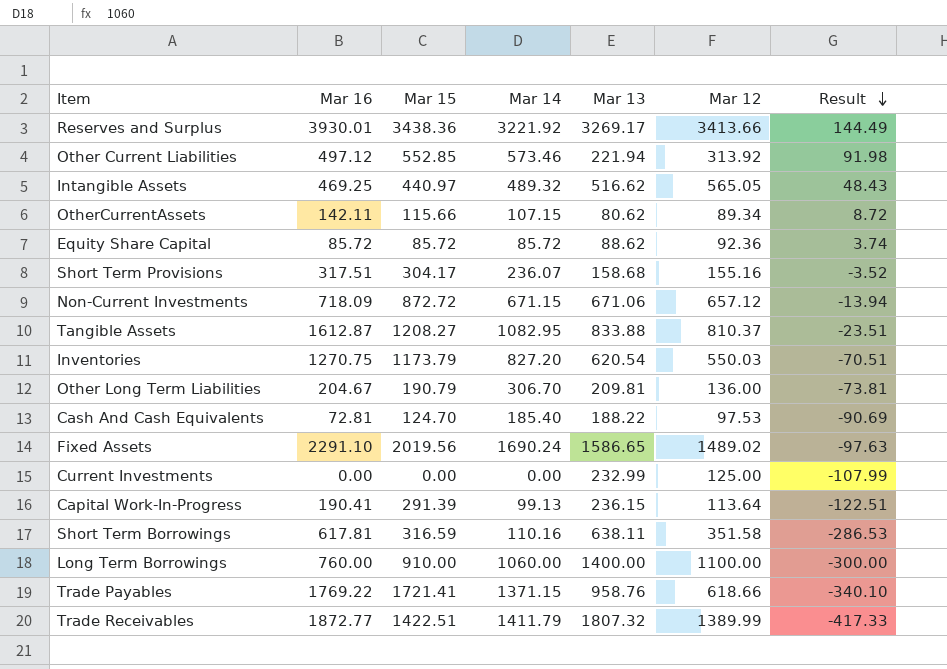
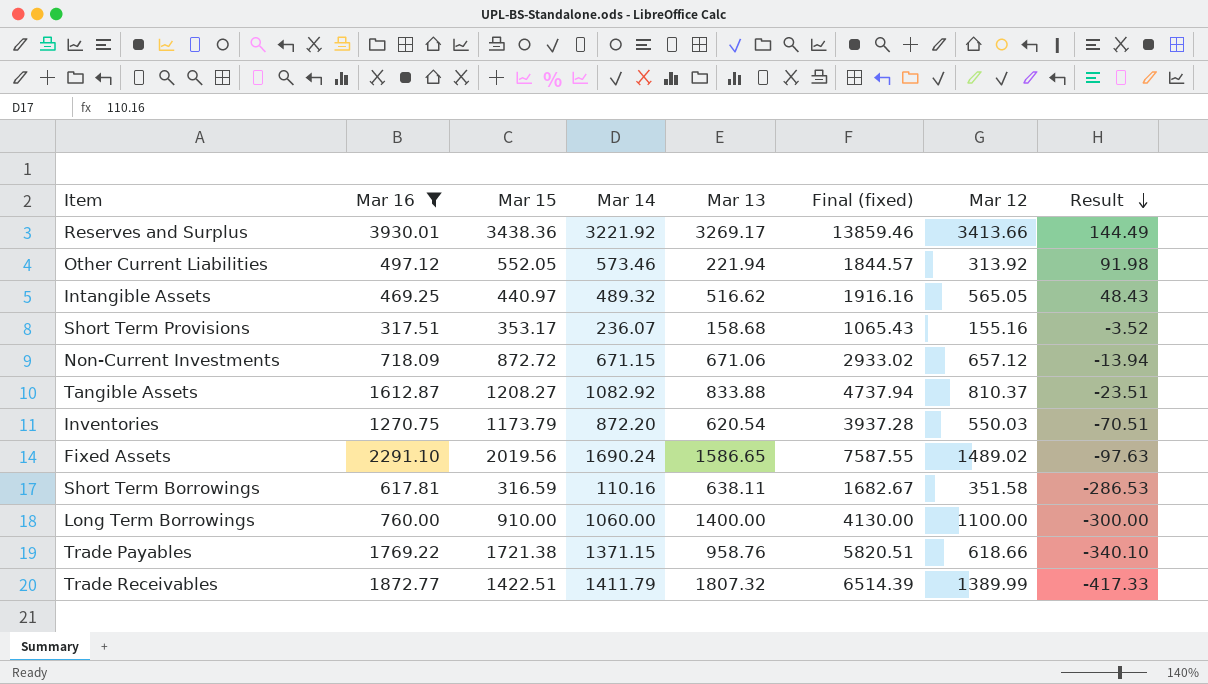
filter: none -> Mar 16 >= 317.51
column Final (fixed) | formula: none -> [Mar 16] + [Mar 15] + [Mar 14] + [Mar 13]
Other Current Liabilities | Mar 15: 552.85 -> 552.05
Short Term Provisions | Mar 15: 304.17 -> 353.17
Tangible Assets | Mar 14: 1082.95 -> 1082.92
Inventories | Mar 14: 827.20 -> 872.20
Trade Payables | Mar 15: 1721.41 -> 1721.38

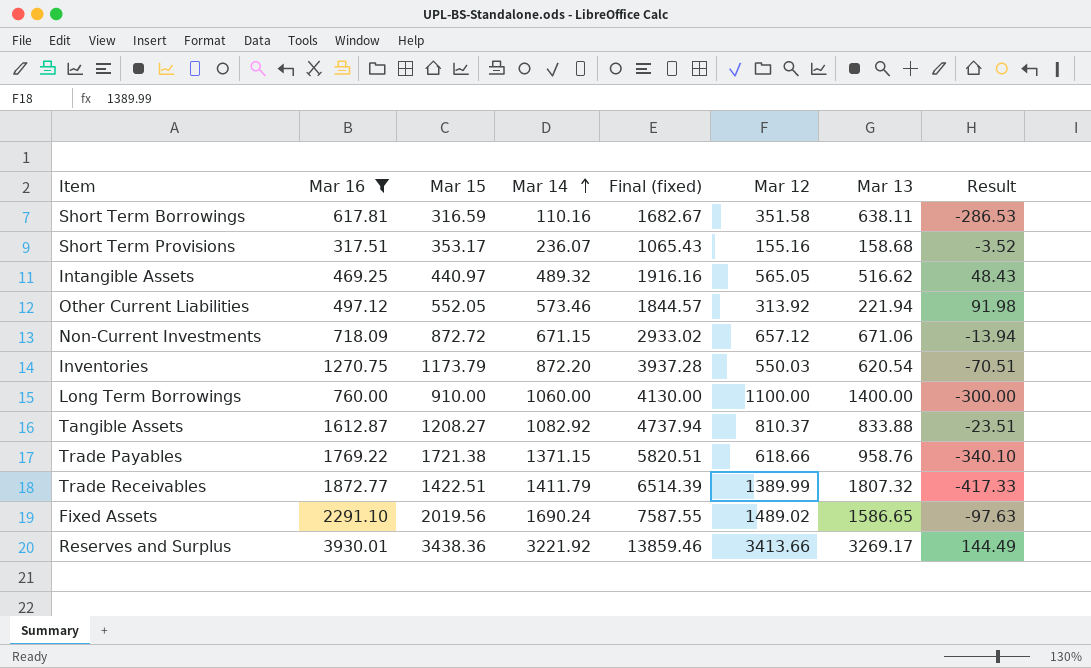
row order: Result descending -> Mar 14 ascending
column Mar 13 | position: 5 -> 7

